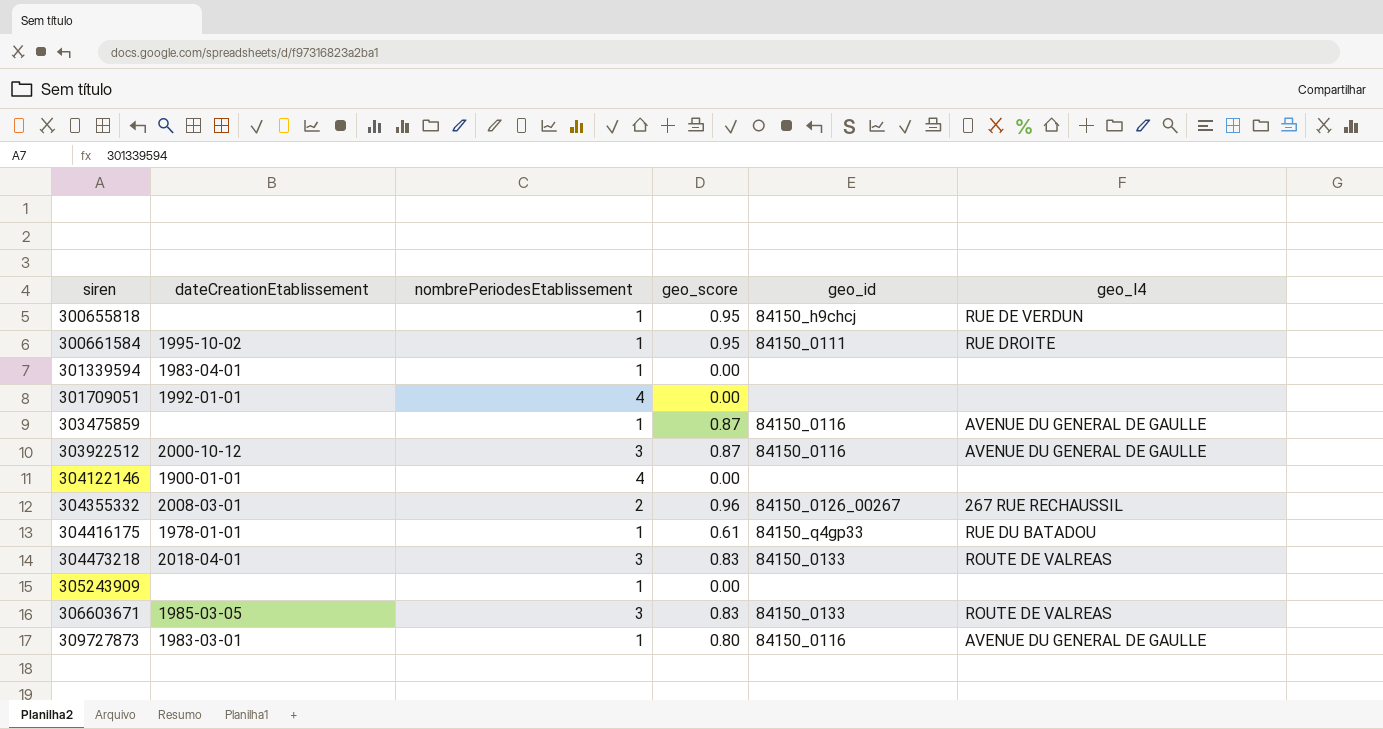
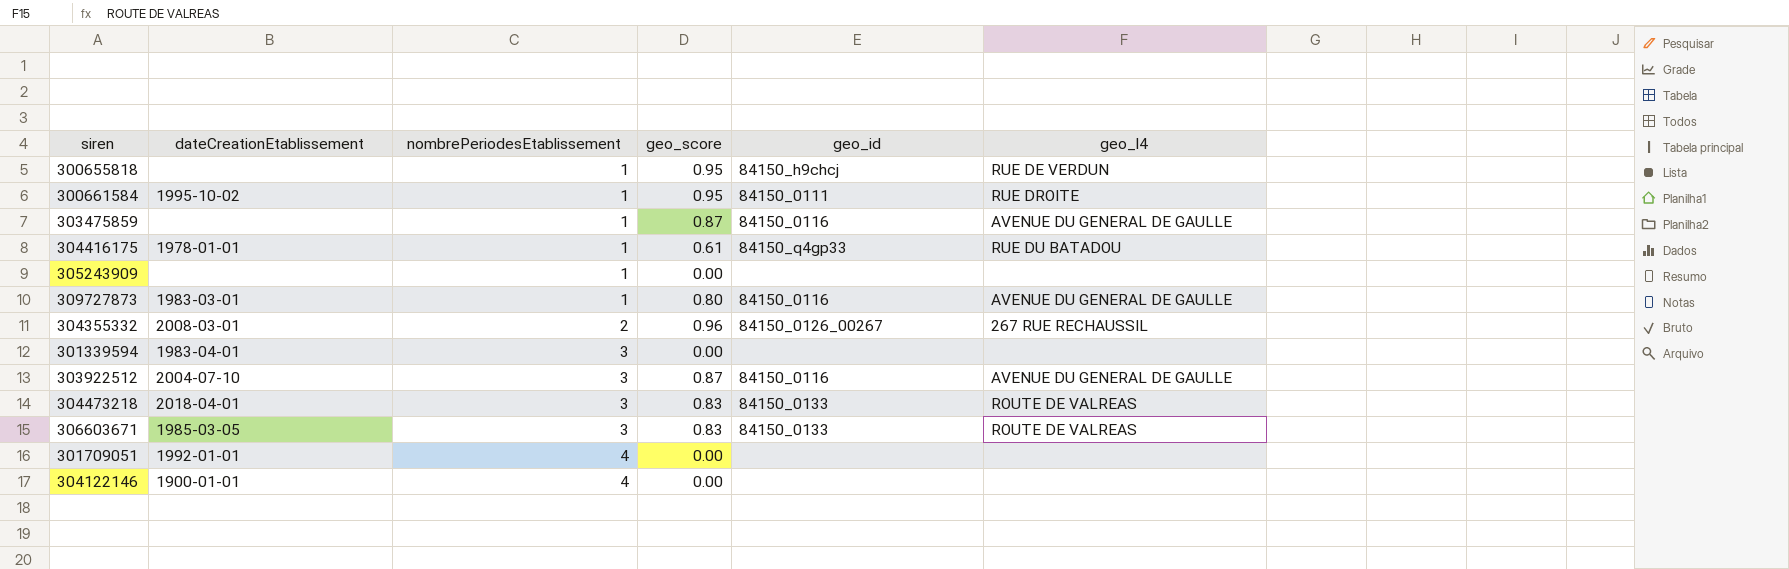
row order: siren ascending -> nombrePeriodesEtablissement ascending
301339594 | nombrePeriodesEtablissement: 1 -> 3
303922512 | dateCreationEtablissement: 2000-10-12 -> 2004-07-10

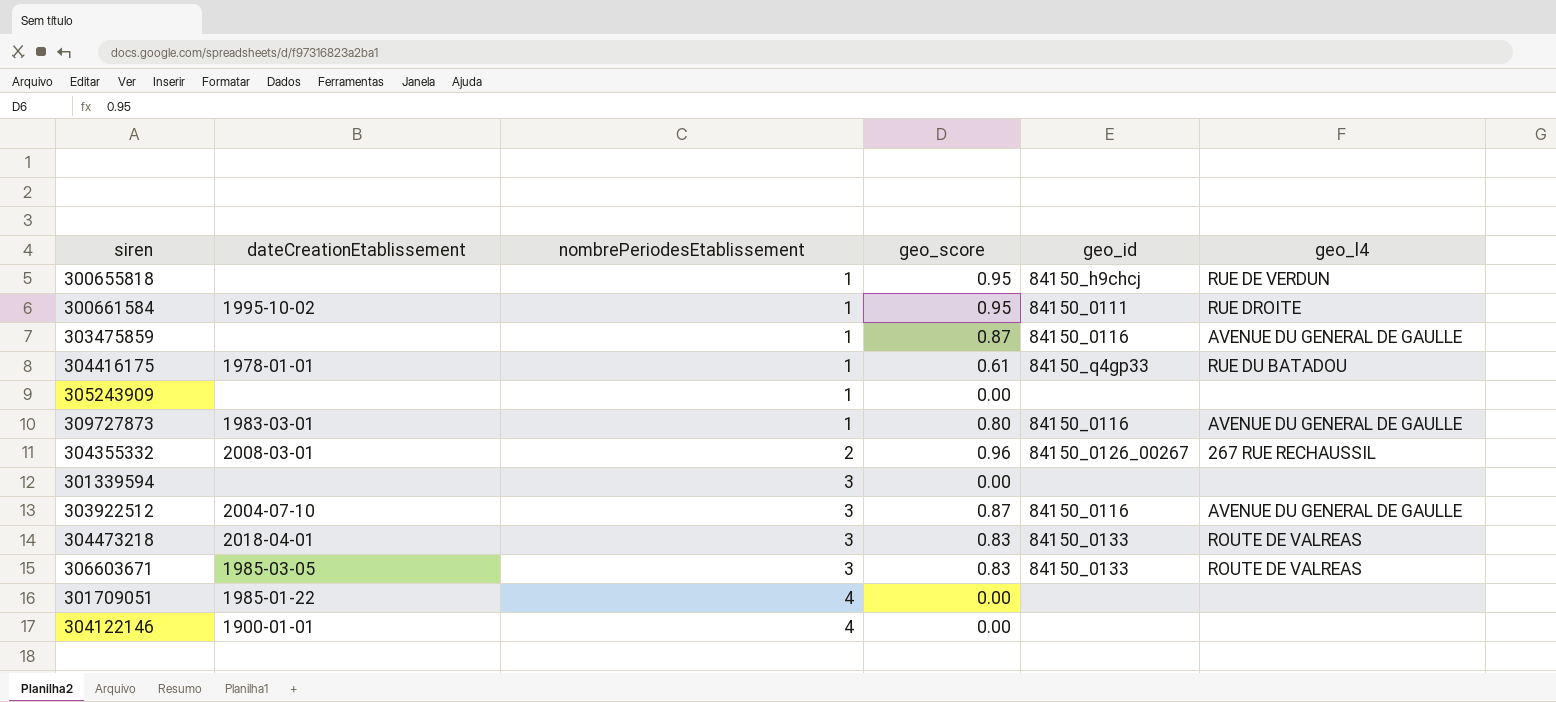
301339594 | dateCreationEtablissement: 1983-04-01 -> none
301709051 | dateCreationEtablissement: 1992-01-01 -> 1985-01-22

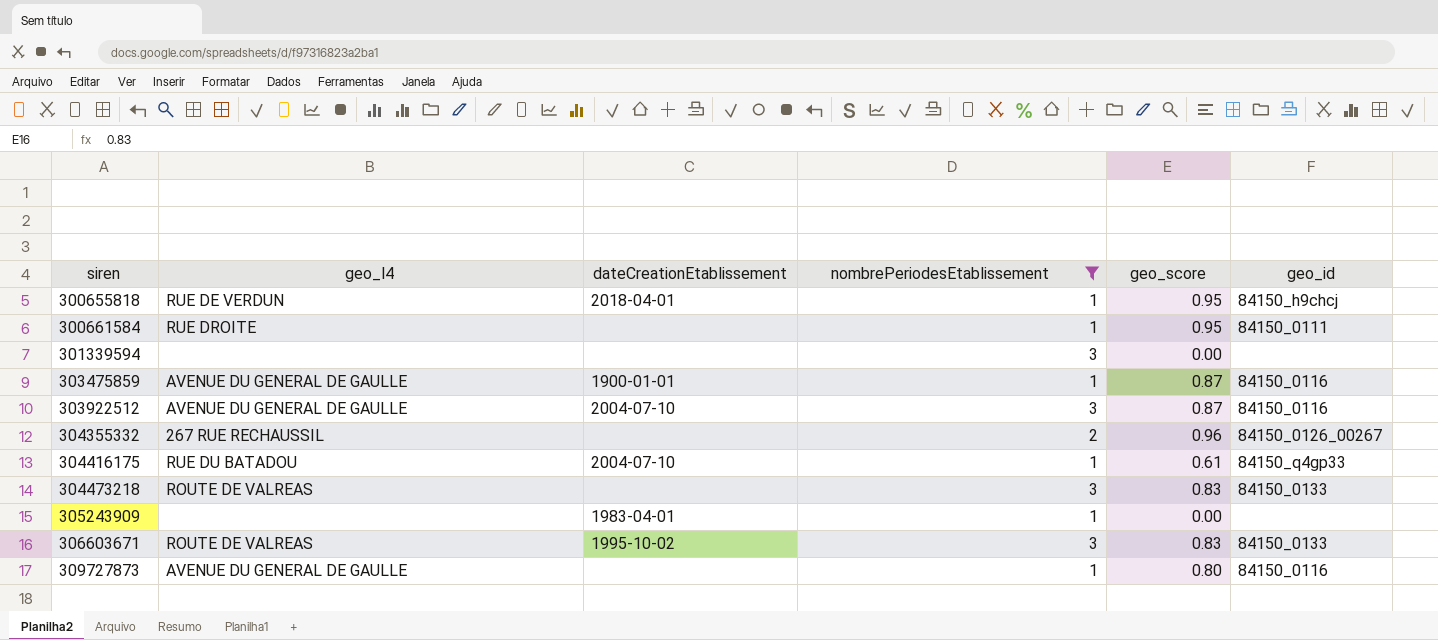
filter: none -> nombrePeriodesEtablissement != 4
row order: nombrePeriodesEtablissement ascending -> siren ascending
column geo_l4 | position: 6 -> 2
300655818 | dateCreationEtablissement: none -> 2018-04-01
300661584 | dateCreationEtablissement: 1995-10-02 -> none
303475859 | dateCreationEtablissement: none -> 1900-01-01
304355332 | dateCreationEtablissement: 2008-03-01 -> none
304416175 | dateCreationEtablissement: 1978-01-01 -> 2004-07-10
304473218 | dateCreationEtablissement: 2018-04-01 -> none
305243909 | dateCreationEtablissement: none -> 1983-04-01
306603671 | dateCreationEtablissement: 1985-03-05 -> 1995-10-02
309727873 | dateCreationEtablissement: 1983-03-01 -> none

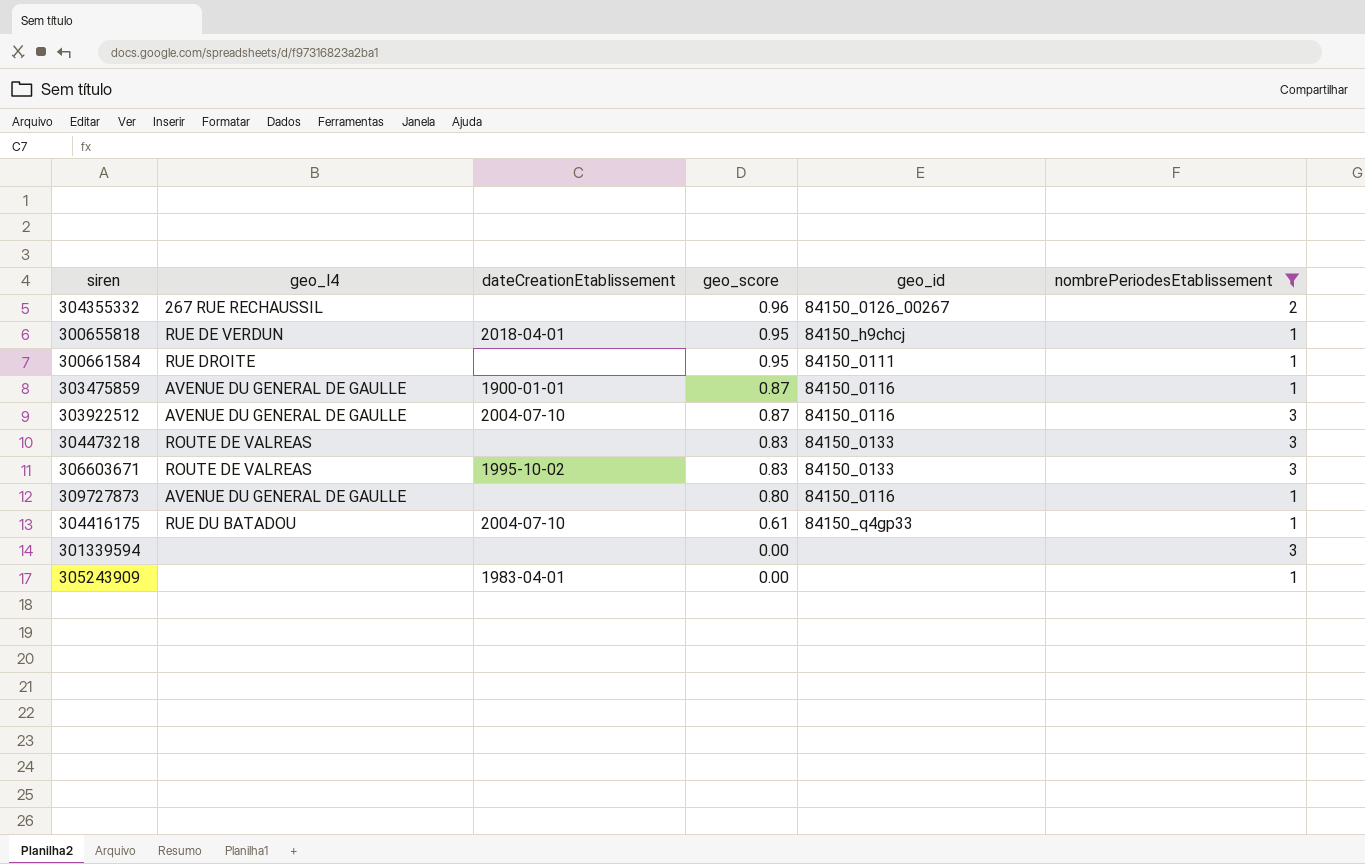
row order: siren ascending -> geo_score descending
column nombrePeriodesEtablissement | position: 4 -> 6

